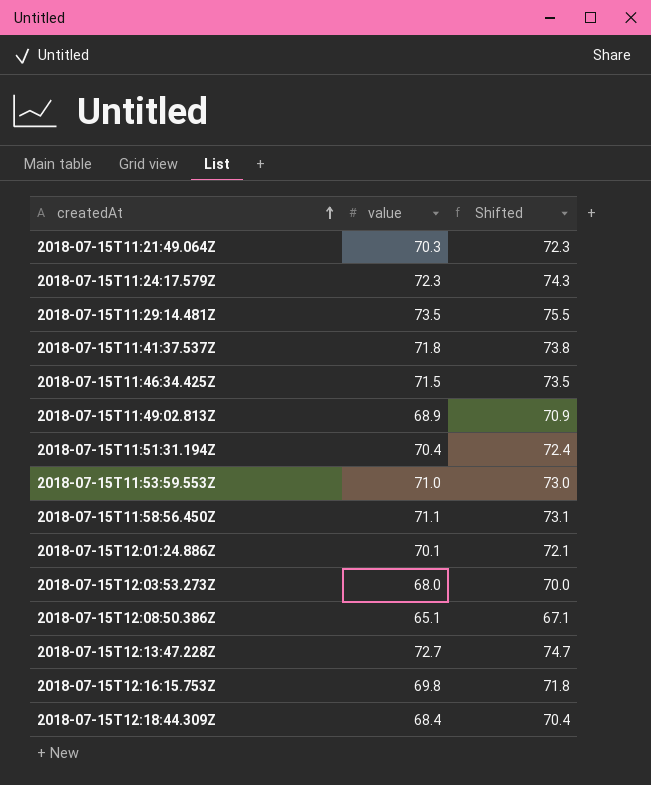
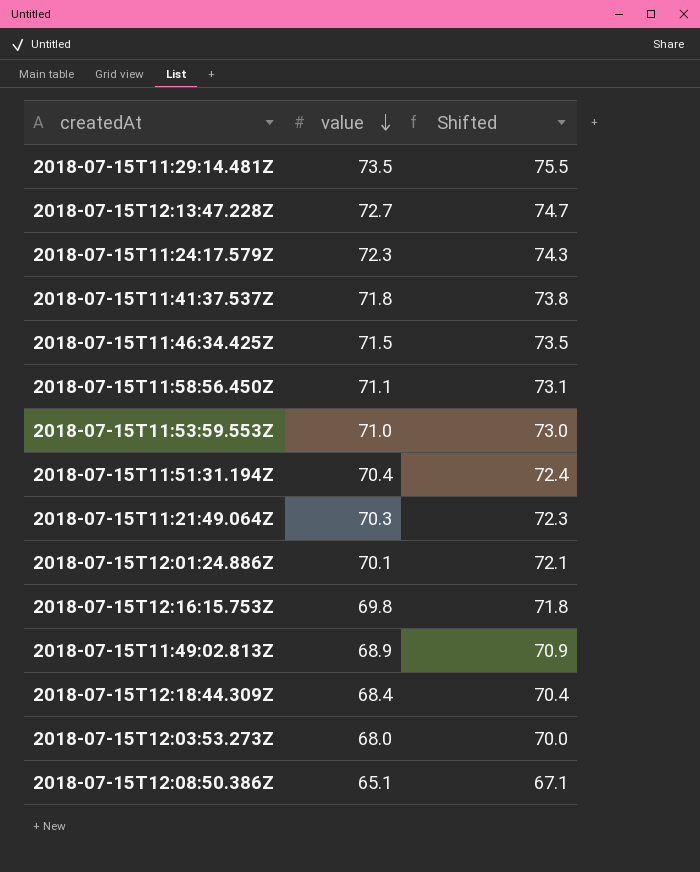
row order: createdAt ascending -> value descending

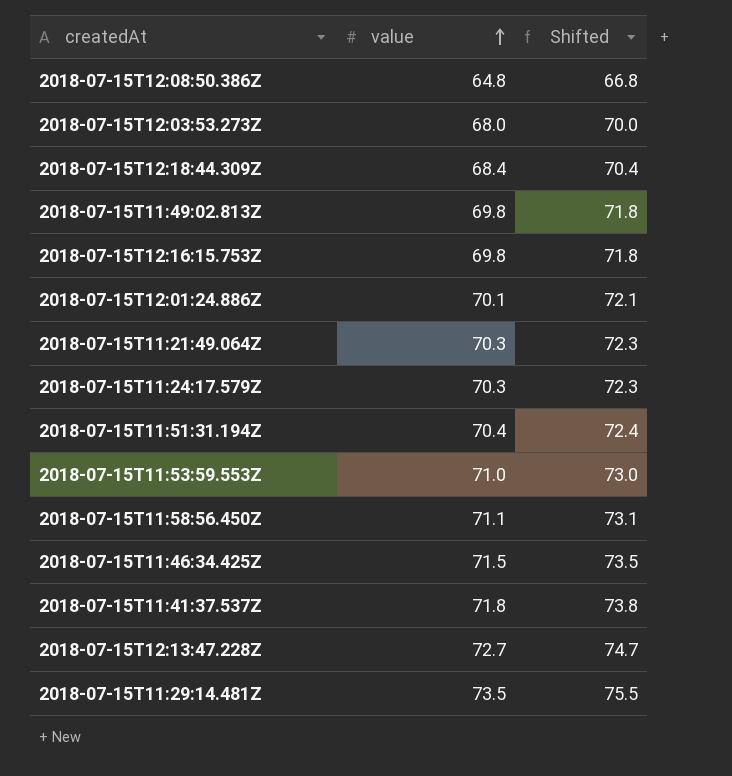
row order: value descending -> value ascending
2018-07-15T12:08:50.386Z | value: 65.1 -> 64.8
2018-07-15T12:08:50.386Z | Shifted: 67.1 -> 66.8
2018-07-15T11:49:02.813Z | value: 68.9 -> 69.8
2018-07-15T11:49:02.813Z | Shifted: 70.9 -> 71.8
2018-07-15T11:24:17.579Z | value: 72.3 -> 70.3
2018-07-15T11:24:17.579Z | Shifted: 74.3 -> 72.3

